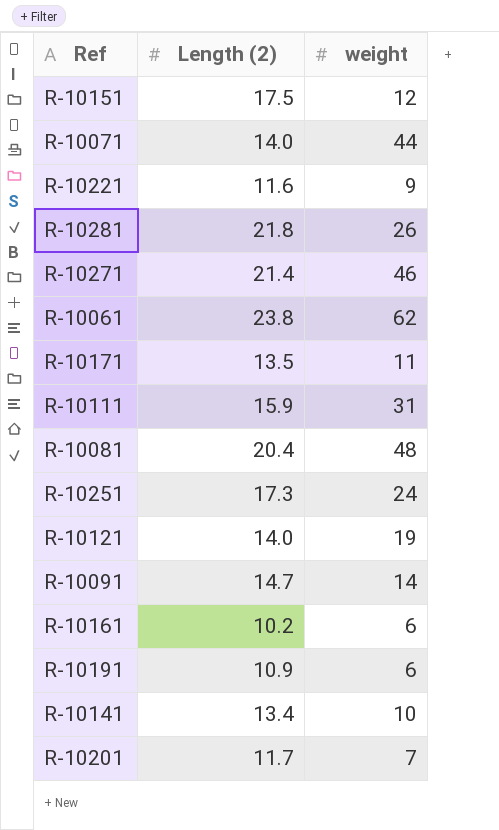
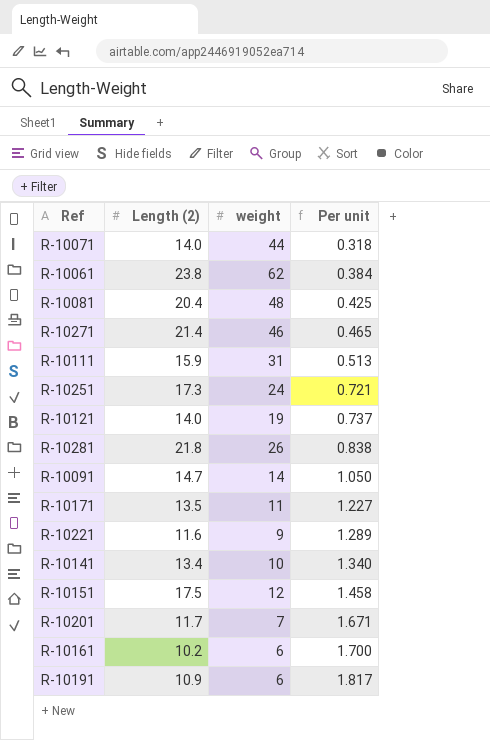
row order: none -> Per unit ascending
column Per unit | formula: none -> [Length (2)] / [weight]

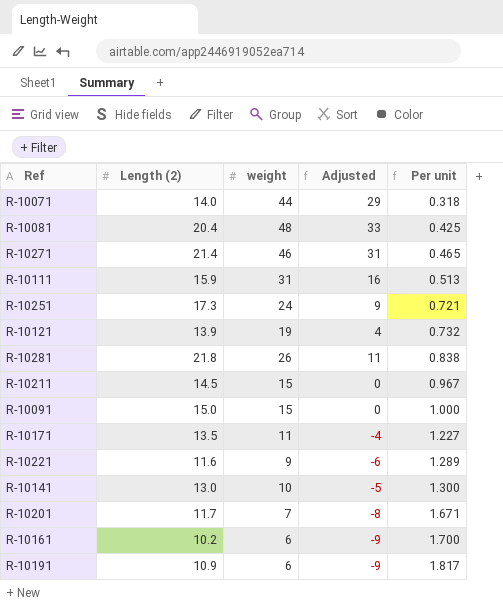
column Adjusted | formula: none -> [weight] - 15
row R-10061: 23.8 | 62 | 0.384 -> none
row R-10151: 17.5 | 12 | 1.458 -> none
R-10121 | Length (2): 14.0 -> 13.9
R-10121 | Per unit: 0.737 -> 0.732
row R-10211: none -> 14.5 | 15 | 0 | 0.967
R-10091 | Length (2): 14.7 -> 15.0
R-10091 | weight: 14 -> 15
R-10091 | Per unit: 1.050 -> 1.000
R-10141 | Length (2): 13.4 -> 13.0
R-10141 | Per unit: 1.340 -> 1.300

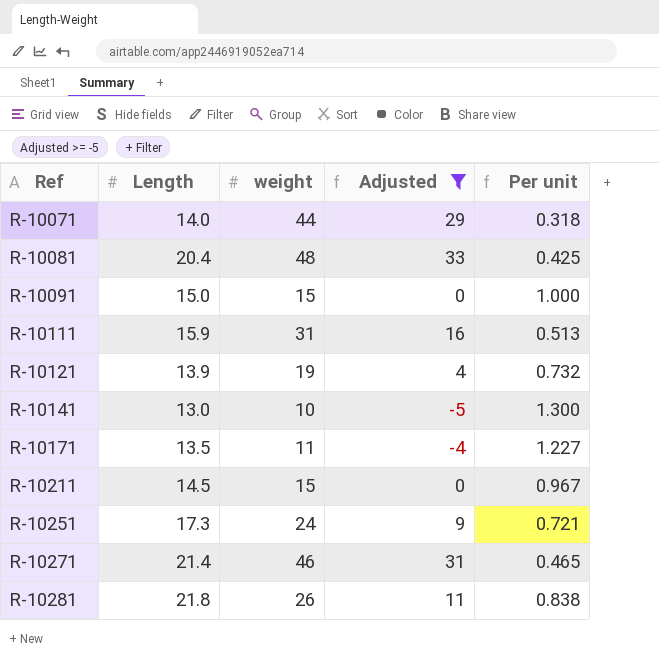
filter: none -> Adjusted >= -5
row order: Per unit ascending -> Ref ascending
column name: Length (2) -> Length

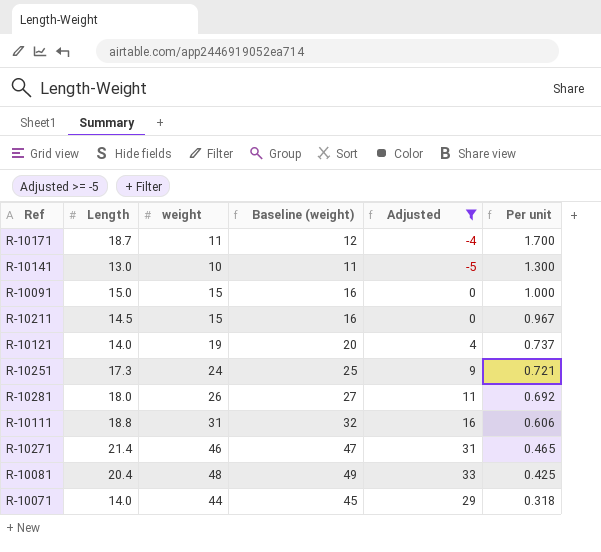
row order: Ref ascending -> Per unit descending
column Baseline (weight) | formula: none -> [weight] + 1
R-10171 | Length: 13.5 -> 18.7
R-10171 | Per unit: 1.227 -> 1.700
R-10121 | Length: 13.9 -> 14.0
R-10121 | Per unit: 0.732 -> 0.737
R-10281 | Length: 21.8 -> 18.0
R-10281 | Per unit: 0.838 -> 0.692
R-10111 | Length: 15.9 -> 18.8
R-10111 | Per unit: 0.513 -> 0.606

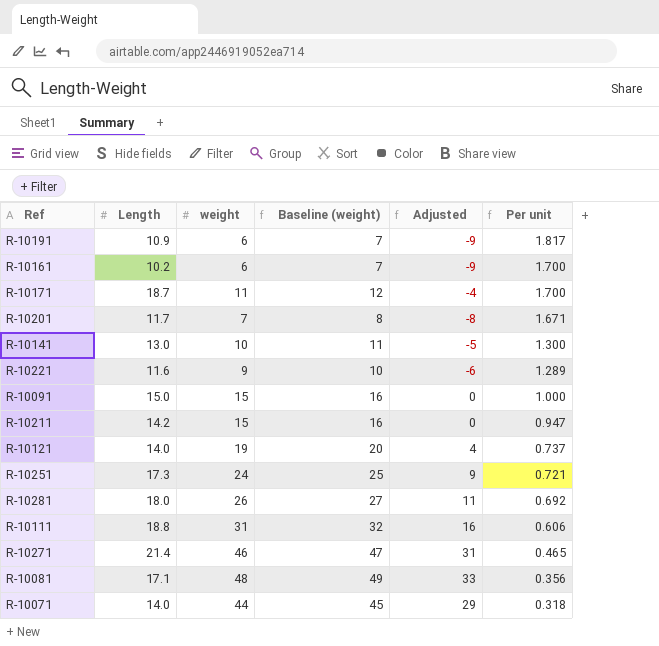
filter: Adjusted >= -5 -> none
R-10211 | Length: 14.5 -> 14.2
R-10211 | Per unit: 0.967 -> 0.947
R-10081 | Length: 20.4 -> 17.1
R-10081 | Per unit: 0.425 -> 0.356

